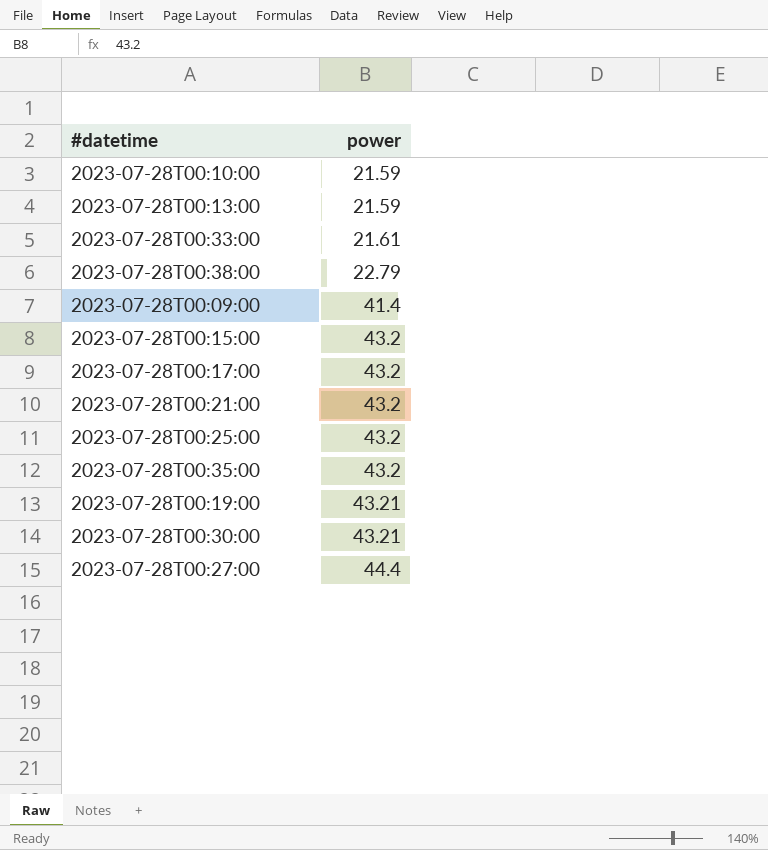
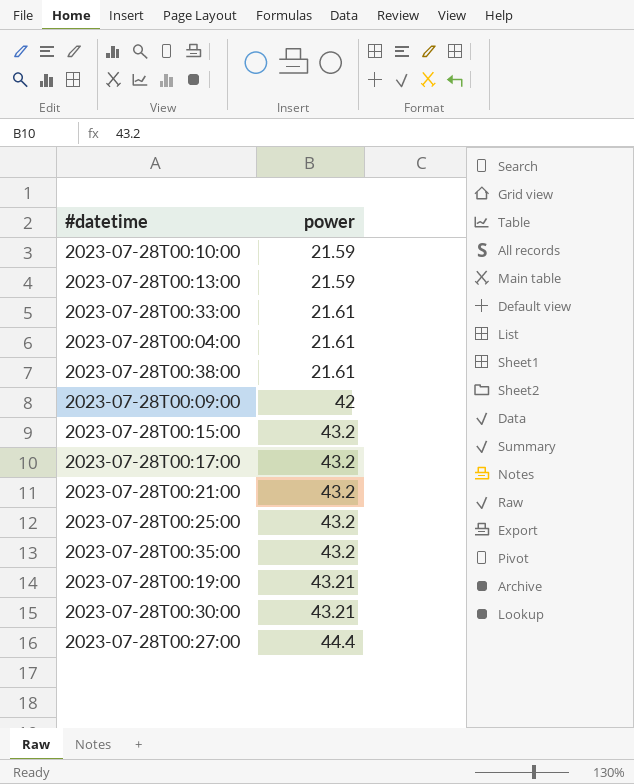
row 2023-07-28T00:04:00: none -> 21.61
2023-07-28T00:38:00 | power: 22.79 -> 21.61
2023-07-28T00:09:00 | power: 41.4 -> 42

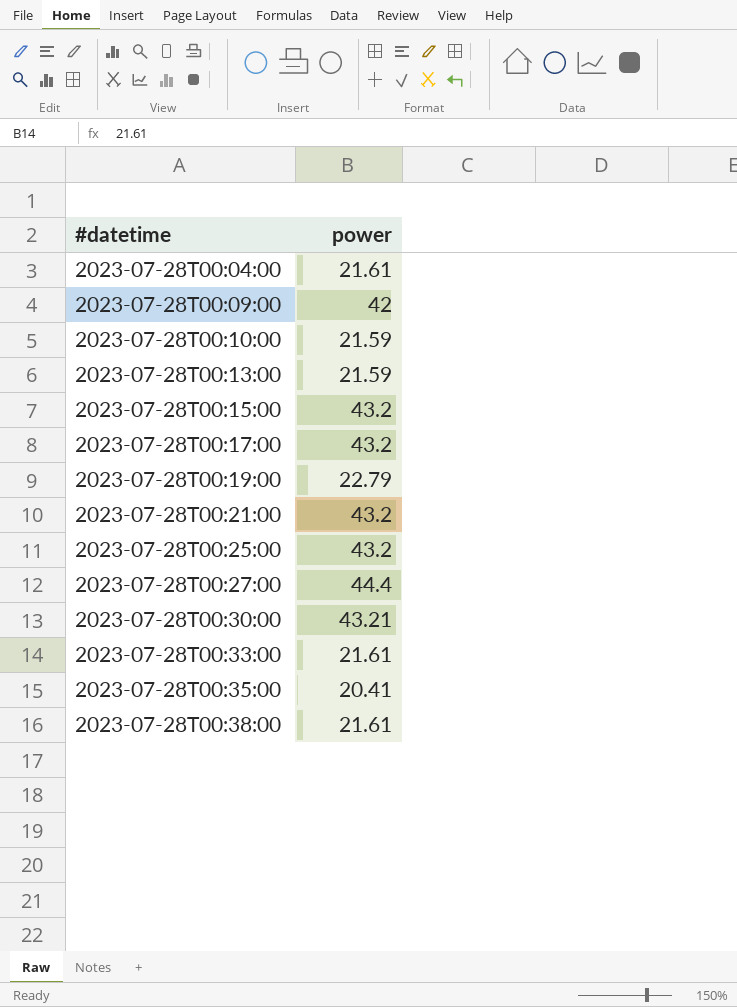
row order: power ascending -> #datetime ascending
2023-07-28T00:19:00 | power: 43.21 -> 22.79
2023-07-28T00:35:00 | power: 43.2 -> 20.41

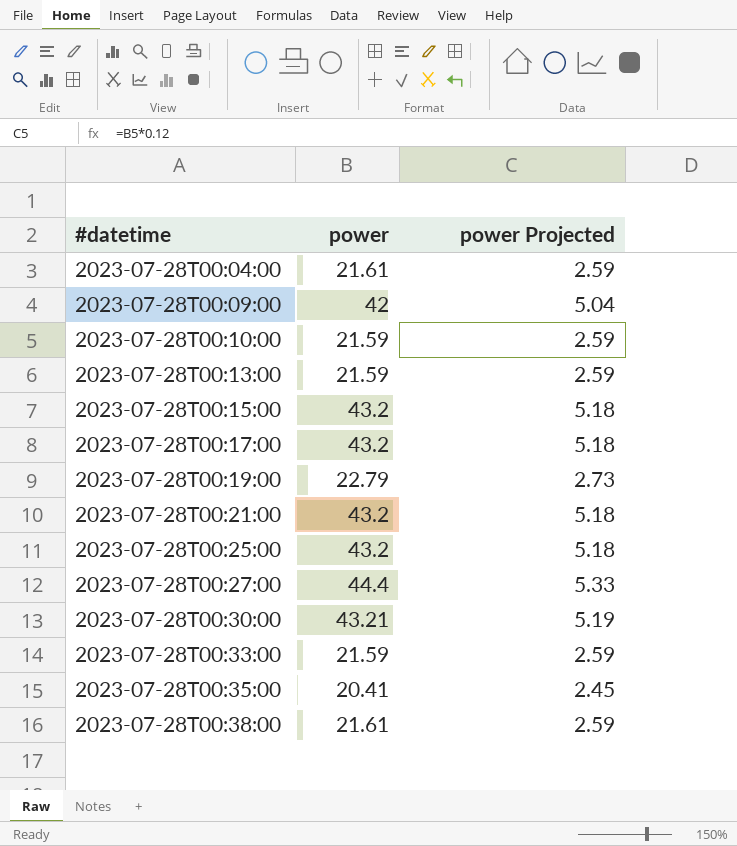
column power Projected | formula: none -> [power] * 0.12
2023-07-28T00:33:00 | power: 21.61 -> 21.59

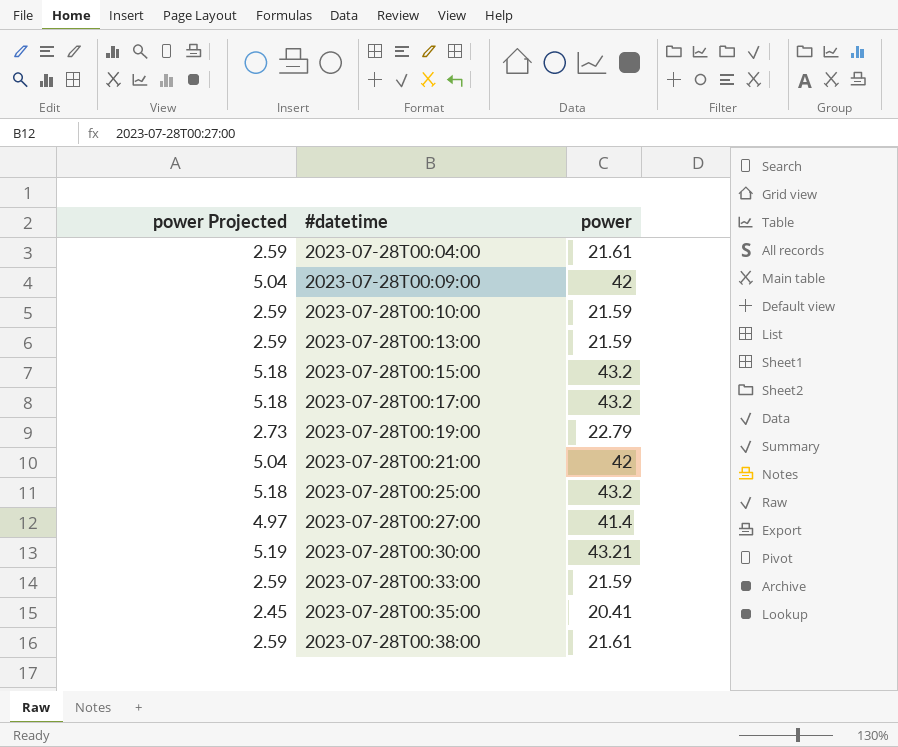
column power Projected | position: 3 -> 1
2023-07-28T00:21:00 | power Projected: 5.18 -> 5.04
2023-07-28T00:21:00 | power: 43.2 -> 42
2023-07-28T00:27:00 | power Projected: 5.33 -> 4.97
2023-07-28T00:27:00 | power: 44.4 -> 41.4

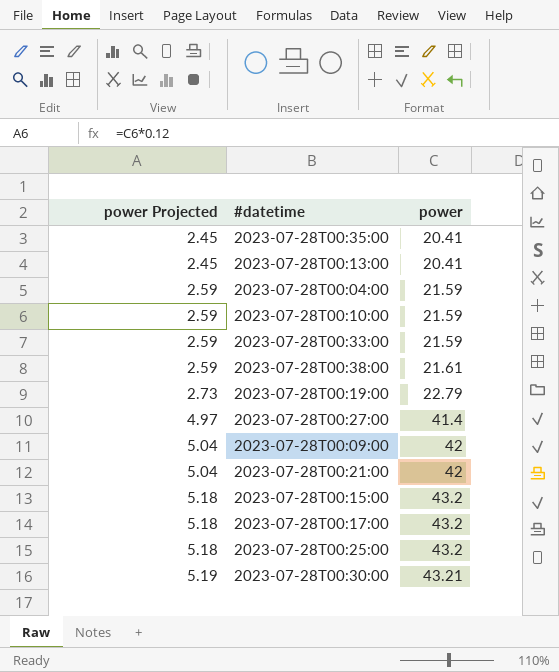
row order: #datetime ascending -> power Projected ascending
2023-07-28T00:13:00 | power Projected: 2.59 -> 2.45
2023-07-28T00:13:00 | power: 21.59 -> 20.41
2023-07-28T00:04:00 | power: 21.61 -> 21.59

